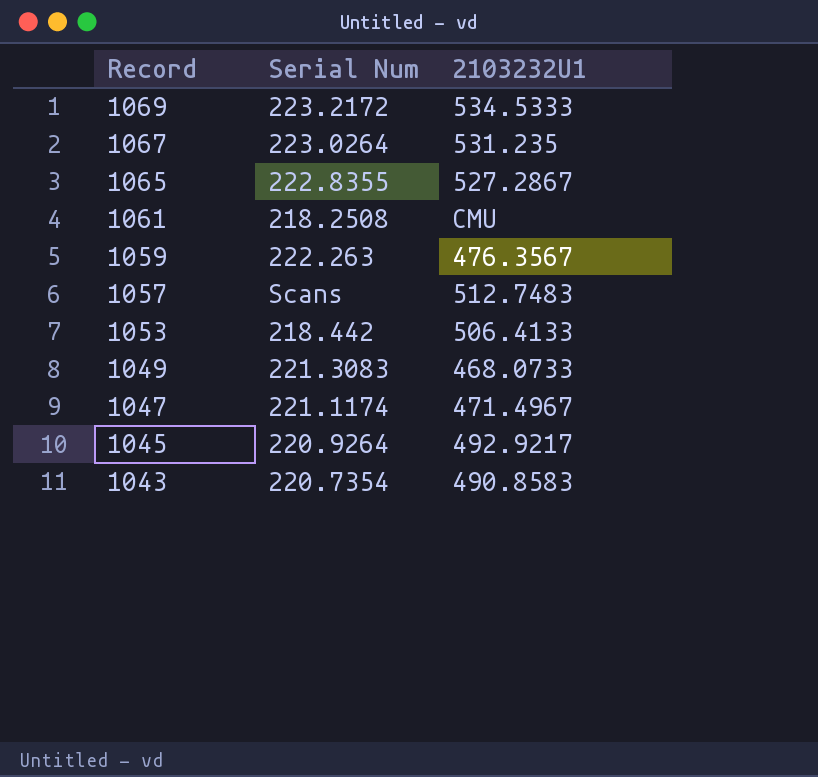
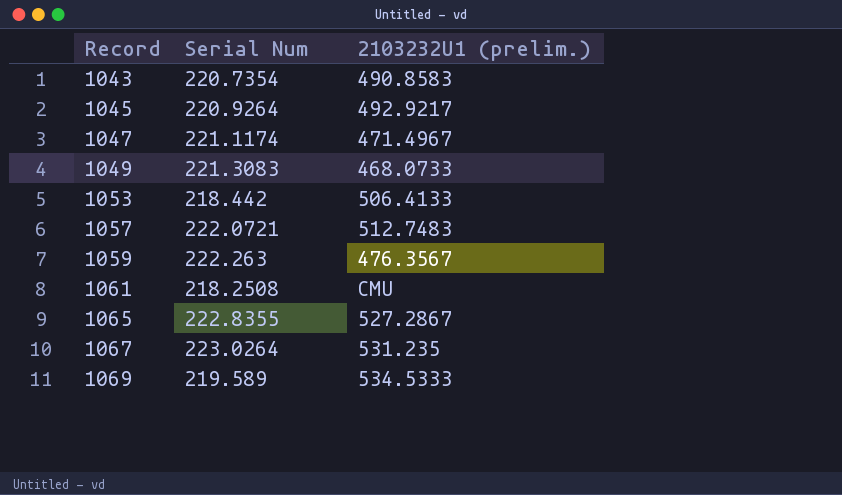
row order: Record descending -> Record ascending
column name: 2103232U1 -> 2103232U1 (prelim.)
1057 | Serial Num: Scans -> 222.0721
1069 | Serial Num: 223.2172 -> 219.589

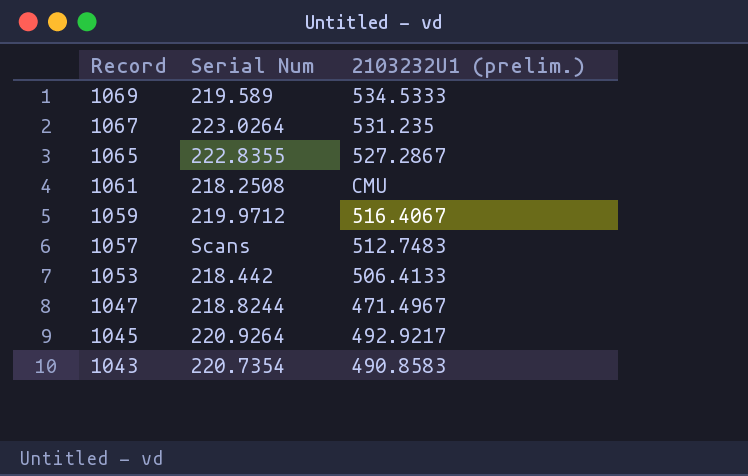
row order: Record ascending -> Record descending
row 1049: 221.3083 | 468.0733 -> none
1059 | Serial Num: 222.263 -> 219.9712
1059 | 2103232U1 (prelim.): 476.3567 -> 516.4067
1057 | Serial Num: 222.0721 -> Scans
1047 | Serial Num: 221.1174 -> 218.8244

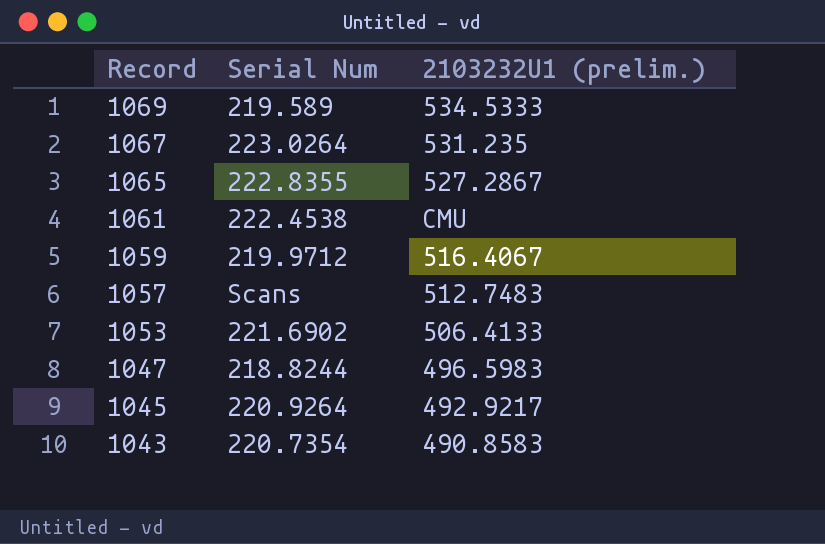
1061 | Serial Num: 218.2508 -> 222.4538
1053 | Serial Num: 218.442 -> 221.6902
1047 | 2103232U1 (prelim.): 471.4967 -> 496.5983

